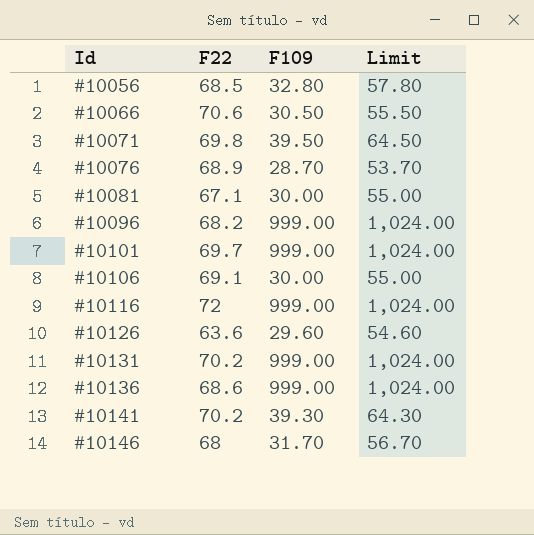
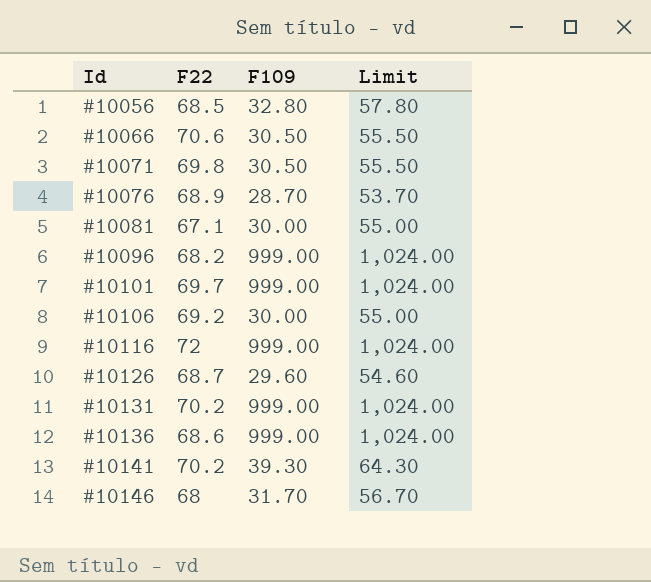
#10071 | F109: 39.50 -> 30.50
#10071 | Limit: 64.50 -> 55.50
#10106 | F22: 69.1 -> 69.2
#10126 | F22: 63.6 -> 68.7

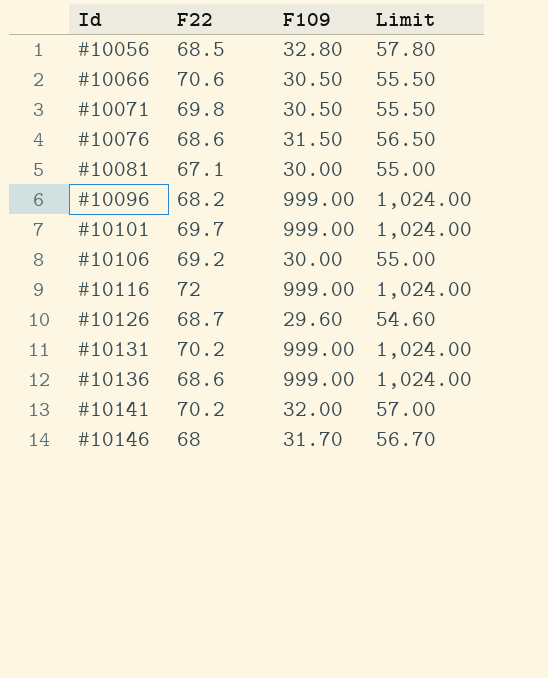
#10076 | F22: 68.9 -> 68.6
#10076 | F109: 28.70 -> 31.50
#10076 | Limit: 53.70 -> 56.50
#10141 | F109: 39.30 -> 32.00
#10141 | Limit: 64.30 -> 57.00

